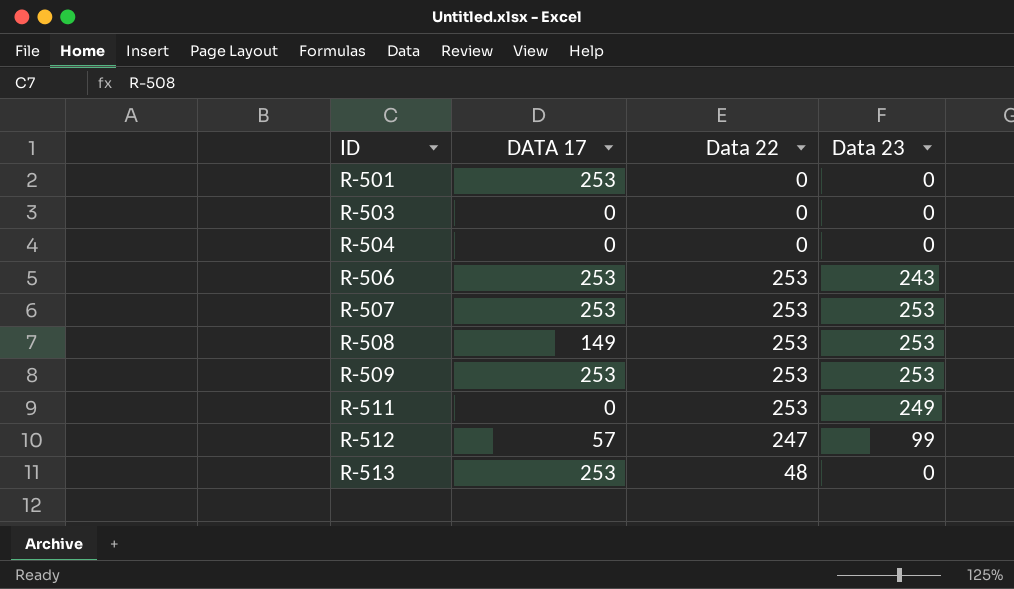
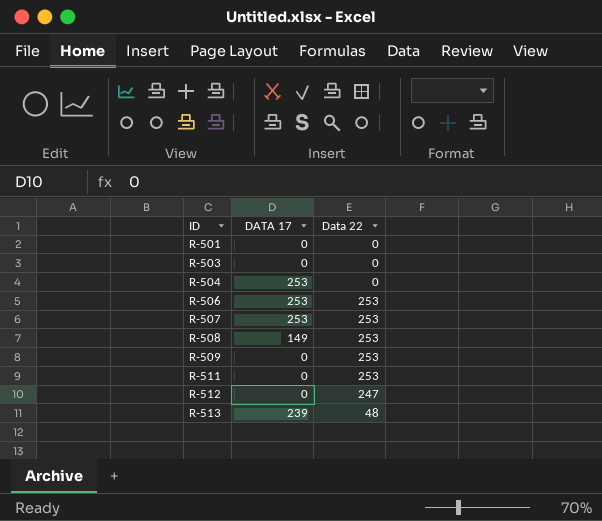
column Data 23 | position: 4 -> none
R-501 | DATA 17: 253 -> 0
R-504 | DATA 17: 0 -> 253
R-509 | DATA 17: 253 -> 0
R-512 | DATA 17: 57 -> 0
R-513 | DATA 17: 253 -> 239

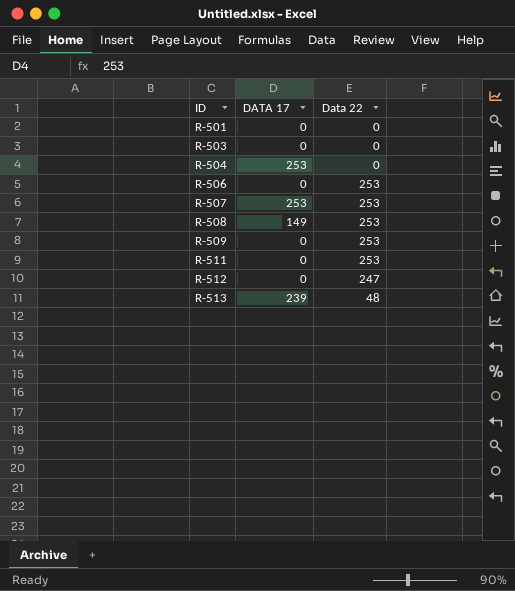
R-506 | DATA 17: 253 -> 0

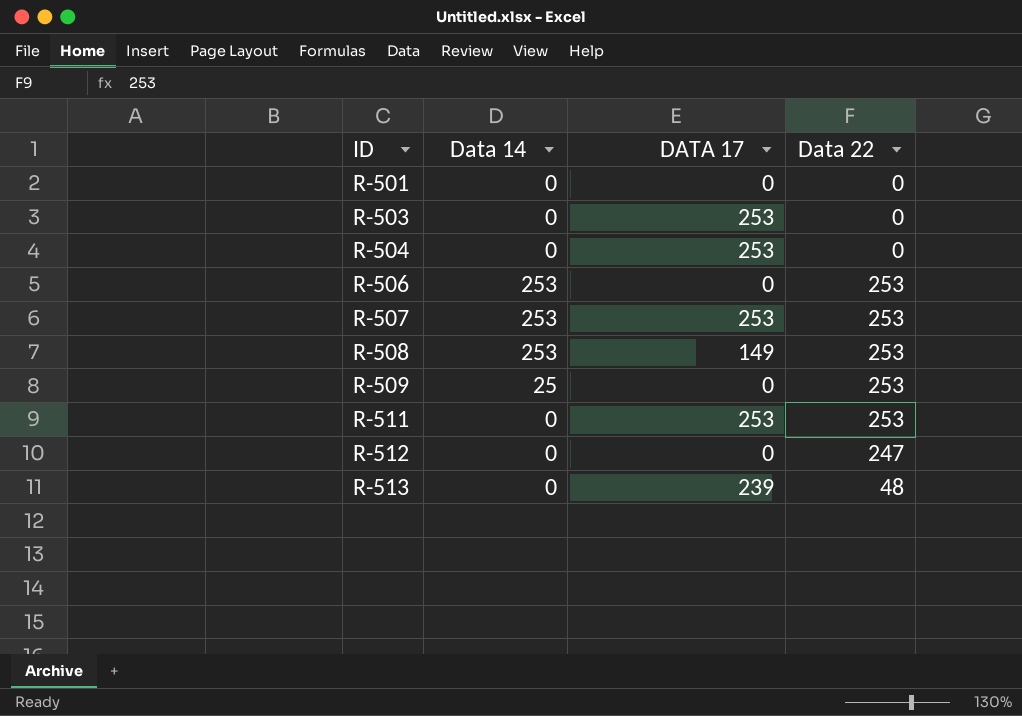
column Data 14 | position: none -> 2
R-503 | DATA 17: 0 -> 253
R-511 | DATA 17: 0 -> 253

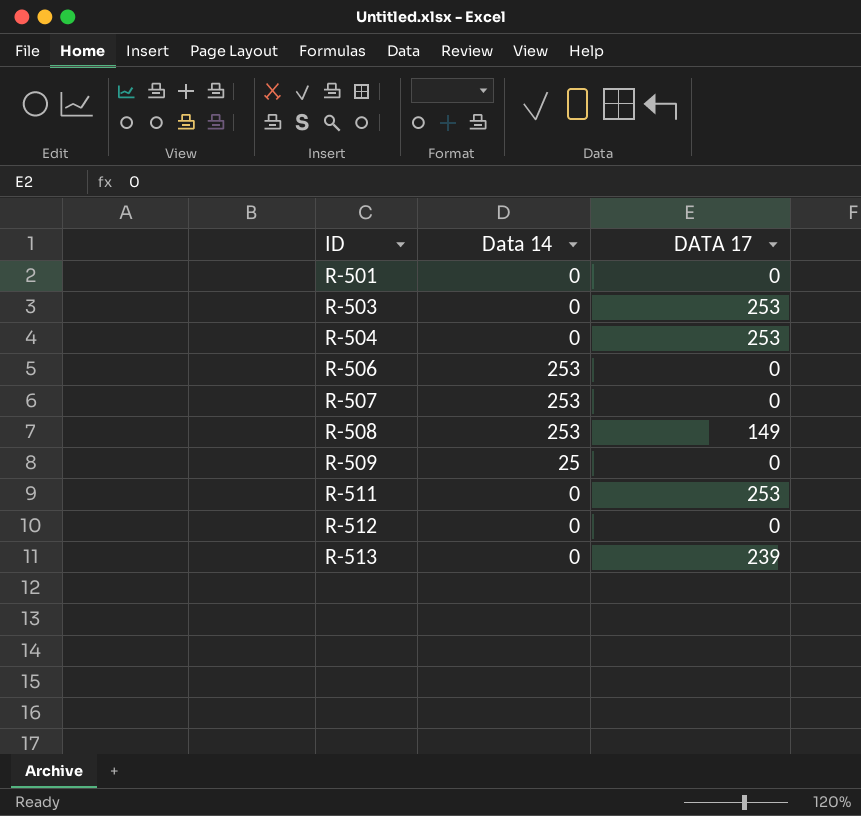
column Data 22 | position: 4 -> none
R-507 | DATA 17: 253 -> 0

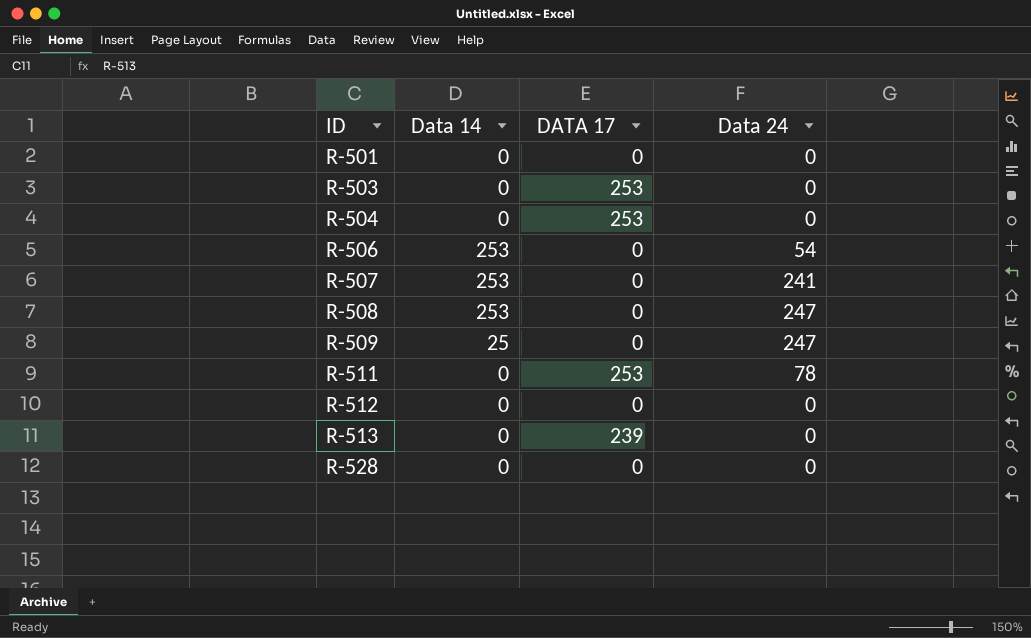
column Data 24 | position: none -> 4
R-508 | DATA 17: 149 -> 0
row R-528: none -> 0 | 0 | 0

